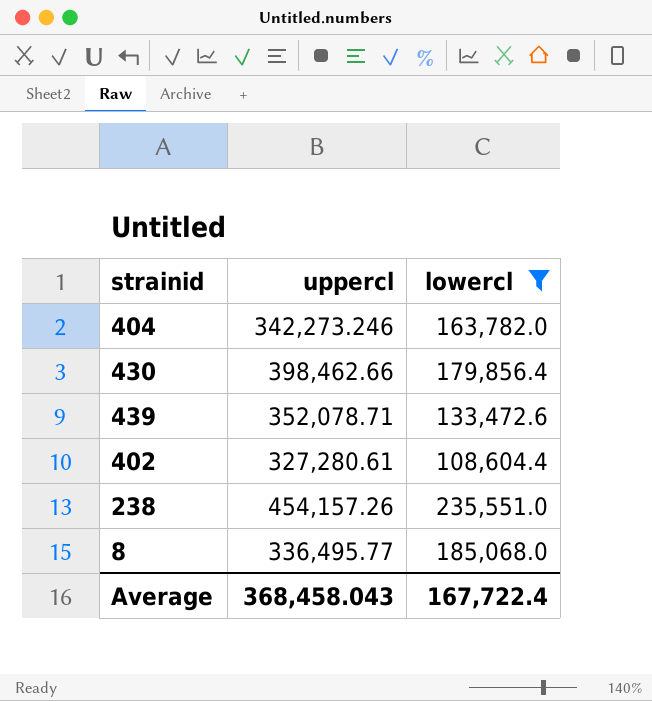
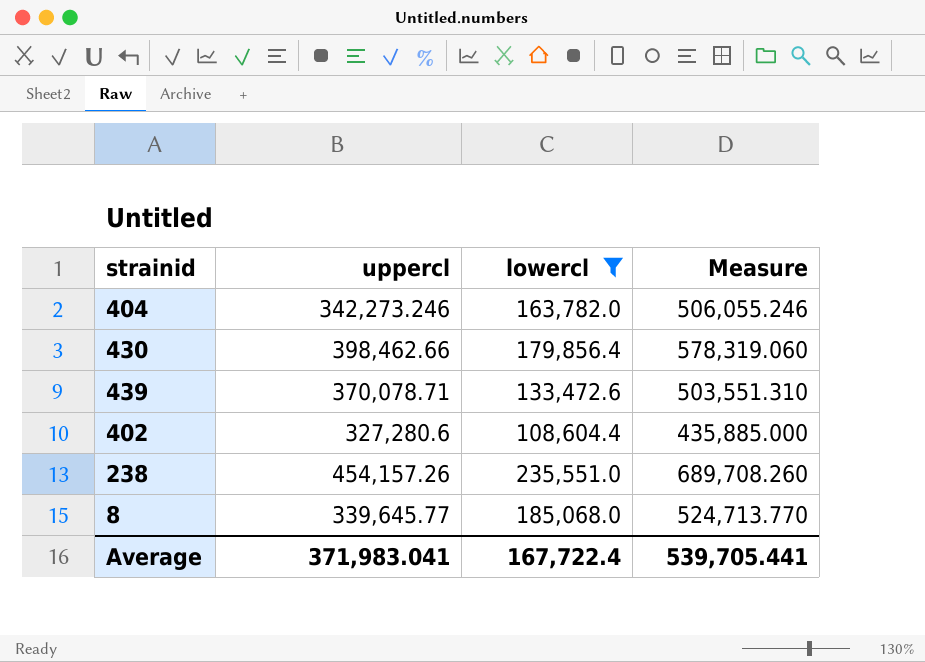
column Measure | formula: none -> [uppercl] + [lowercl]
439 | uppercl: 352,078.71 -> 370,078.71
402 | uppercl: 327,280.61 -> 327,280.6
8 | uppercl: 336,495.77 -> 339,645.77
Average | uppercl: 368,458.043 -> 371,983.041

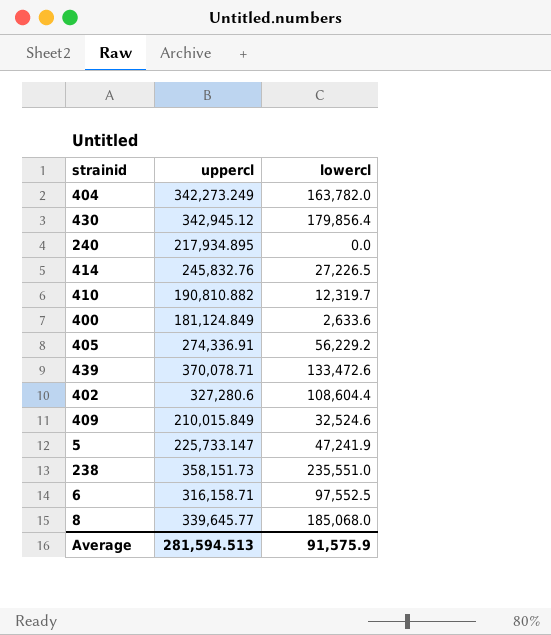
filter: lowercl >= 108,604.4 -> none
column Measure | formula: [uppercl] + [lowercl] -> none
404 | uppercl: 342,273.246 -> 342,273.249
430 | uppercl: 398,462.66 -> 342,945.12
238 | uppercl: 454,157.26 -> 358,151.73
Average | uppercl: 371,983.041 -> 281,594.513
Average | lowercl: 167,722.4 -> 91,575.9

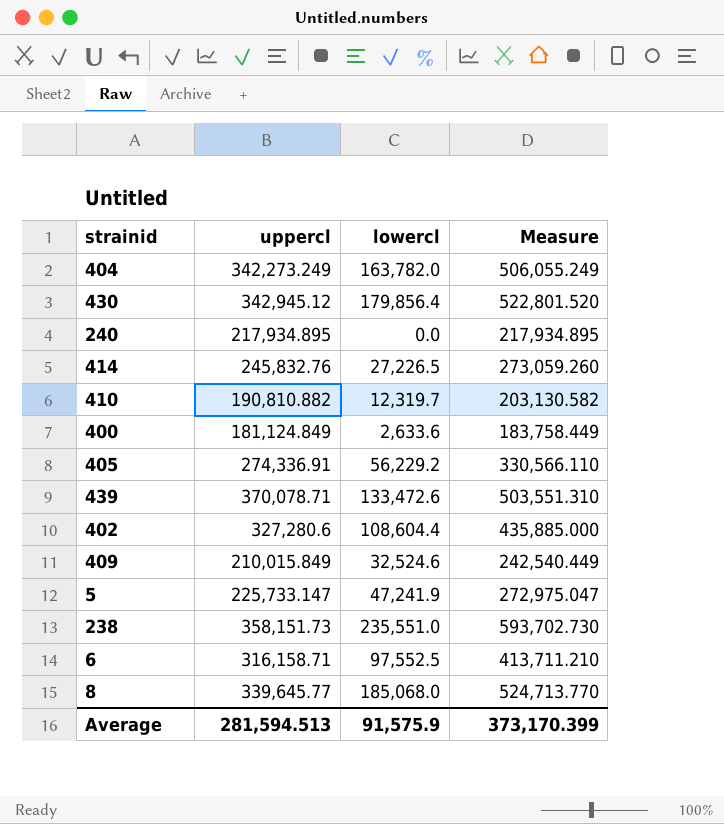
column Measure | formula: none -> [uppercl] + [lowercl]

